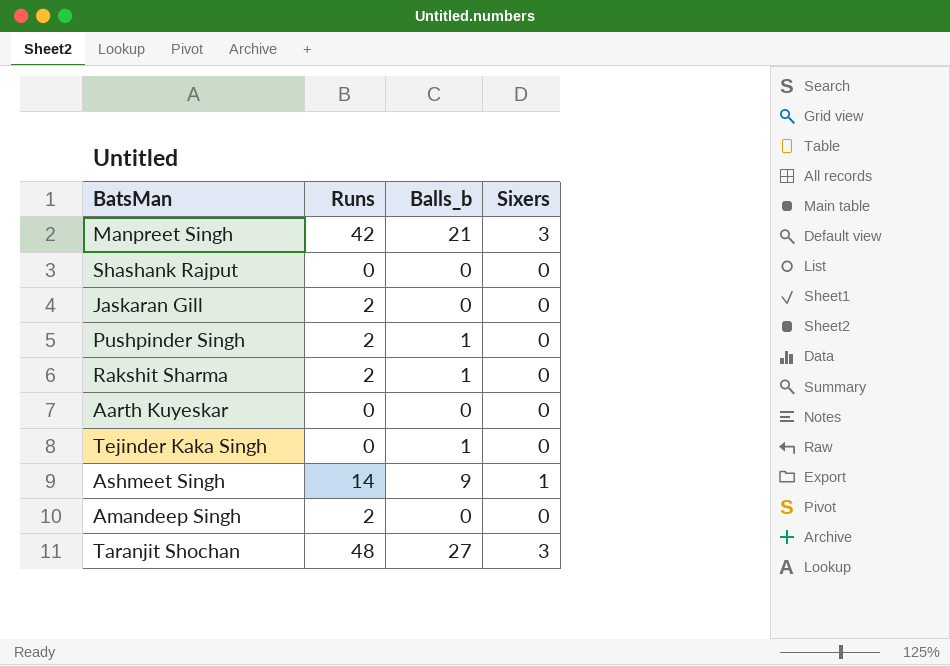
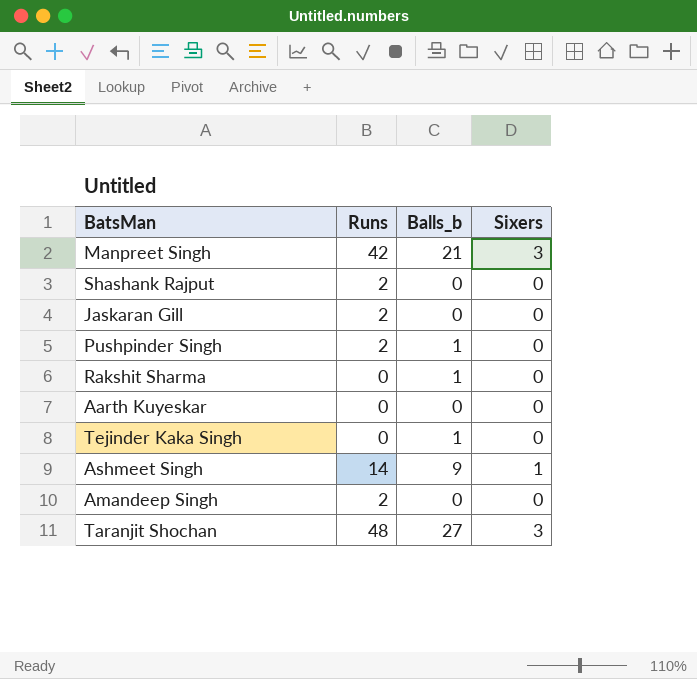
Shashank Rajput | Runs: 0 -> 2
Rakshit Sharma | Runs: 2 -> 0

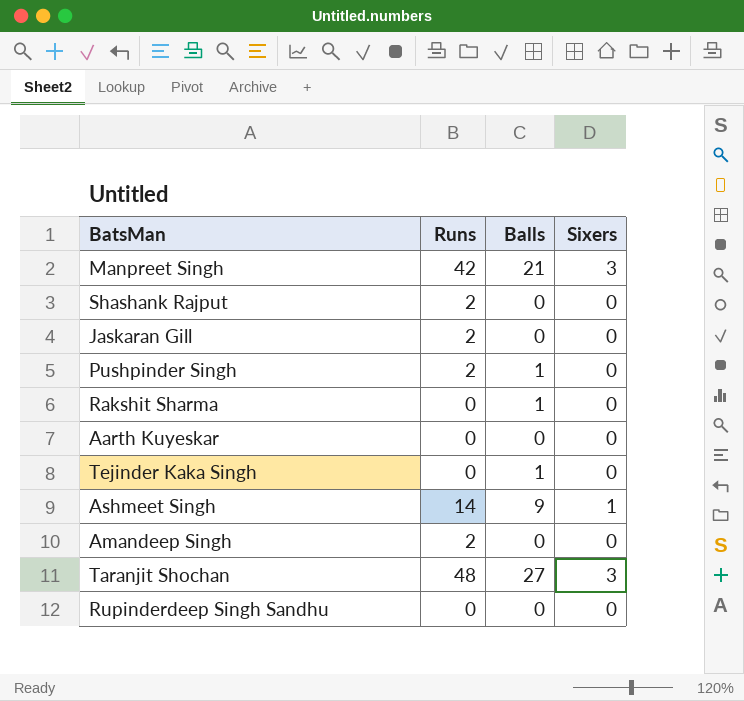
column name: Balls_b -> Balls
row Rupinderdeep Singh Sandhu: none -> 0 | 0 | 0

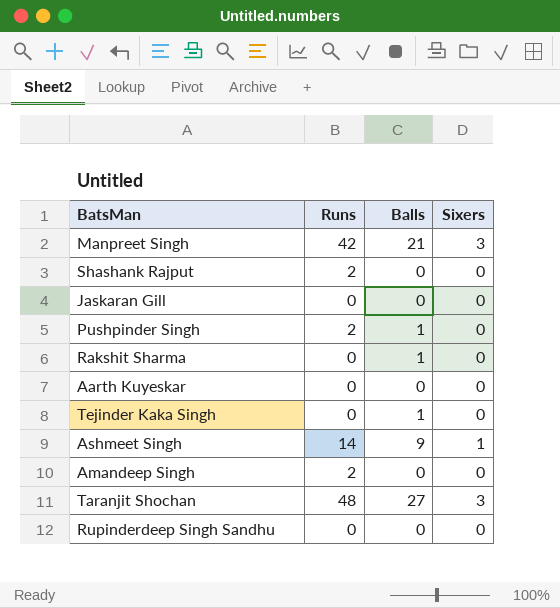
Jaskaran Gill | Runs: 2 -> 0

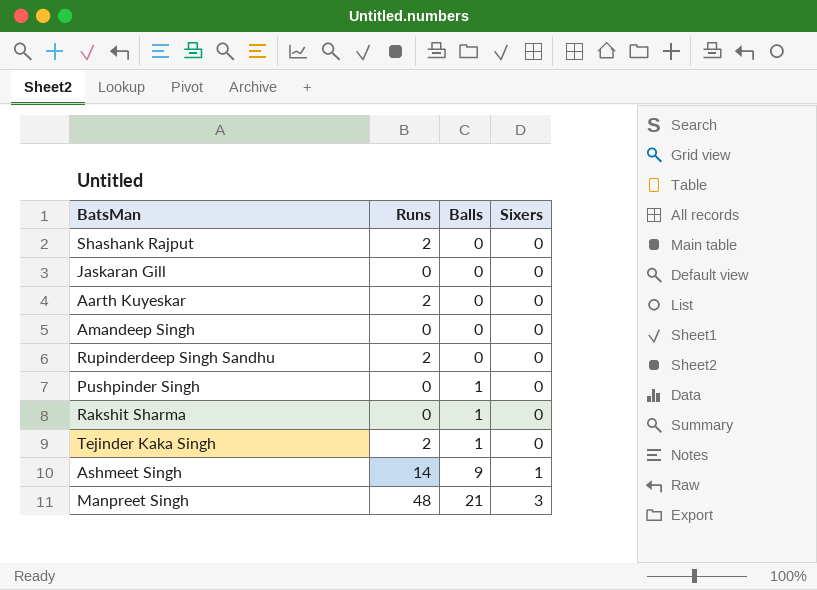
row order: none -> Balls ascending
row Taranjit Shochan: 48 | 27 | 3 -> none
Aarth Kuyeskar | Runs: 0 -> 2
Amandeep Singh | Runs: 2 -> 0
Rupinderdeep Singh Sandhu | Runs: 0 -> 2
Pushpinder Singh | Runs: 2 -> 0
Tejinder Kaka Singh | Runs: 0 -> 2
Manpreet Singh | Runs: 42 -> 48

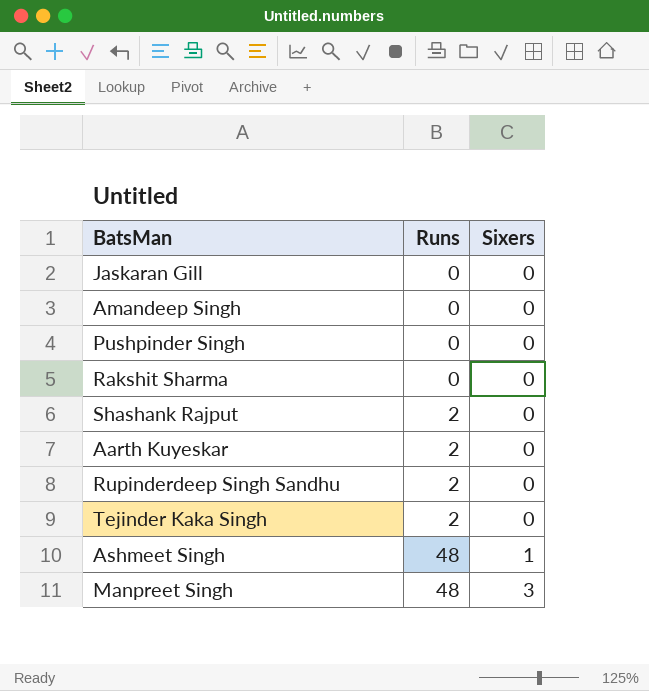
row order: Balls ascending -> Runs ascending
column Balls | position: 3 -> none
Ashmeet Singh | Runs: 14 -> 48

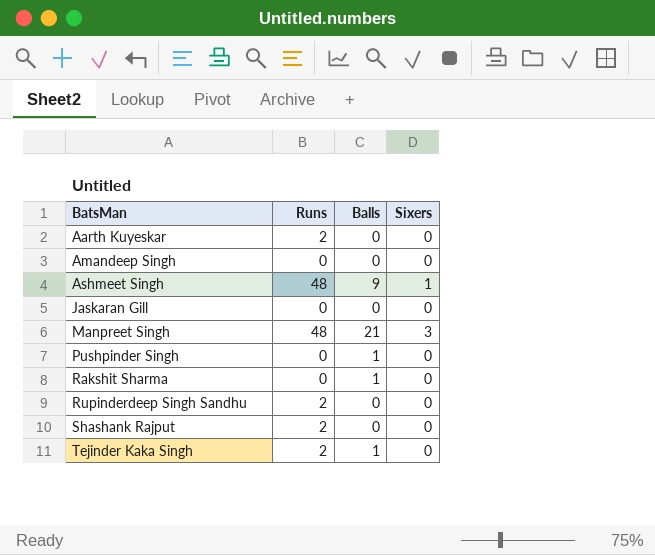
row order: Runs ascending -> BatsMan ascending
column Balls | position: none -> 3

